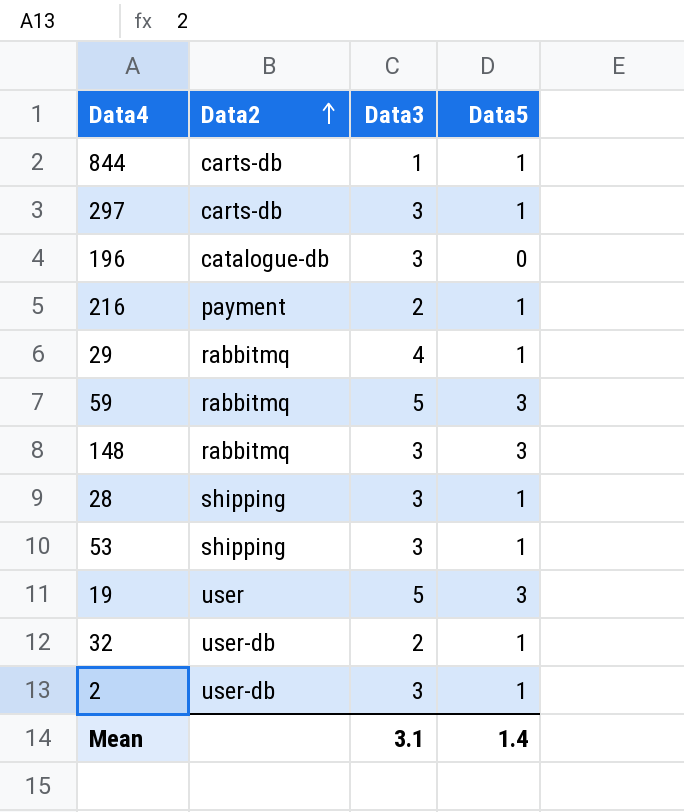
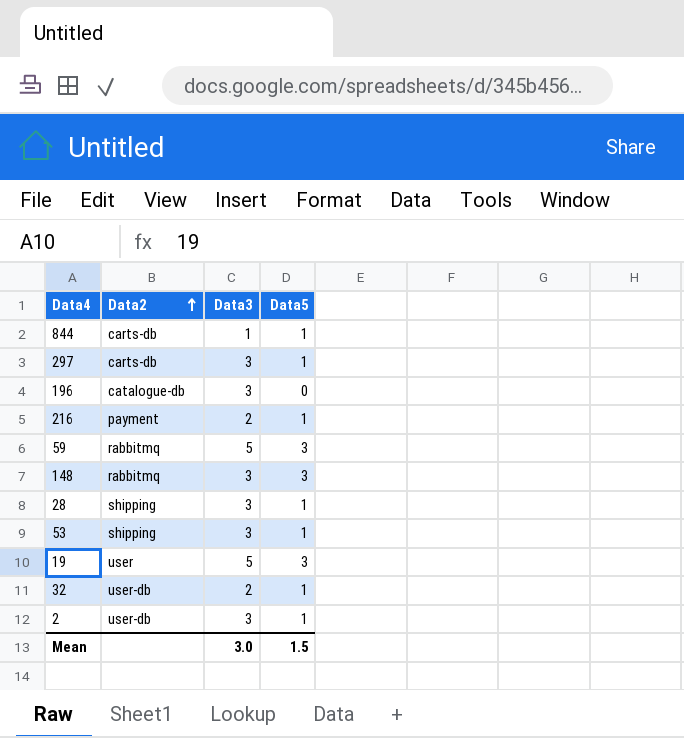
row 29: rabbitmq | 4 | 1 -> none
Mean | Data3: 3.1 -> 3.0
Mean | Data5: 1.4 -> 1.5

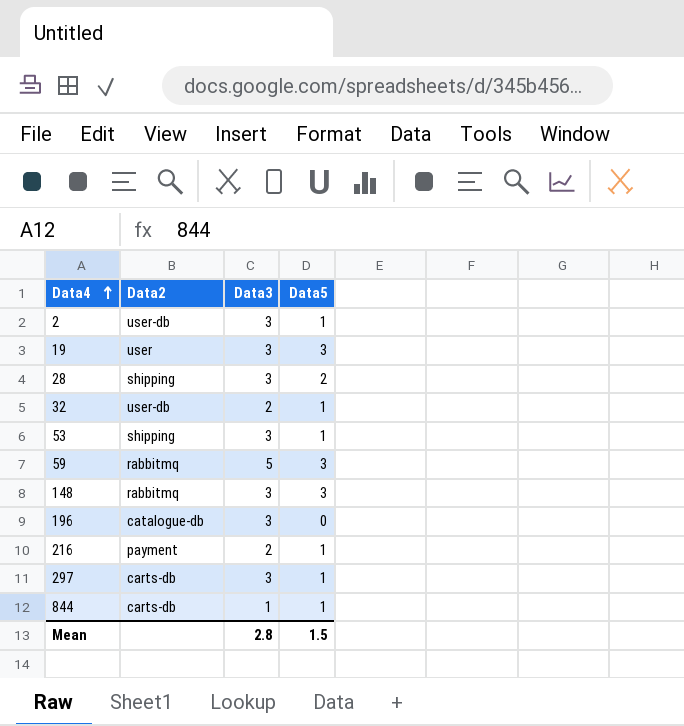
row order: Data2 ascending -> Data4 ascending
19 | Data3: 5 -> 3
28 | Data5: 1 -> 2
Mean | Data3: 3.0 -> 2.8

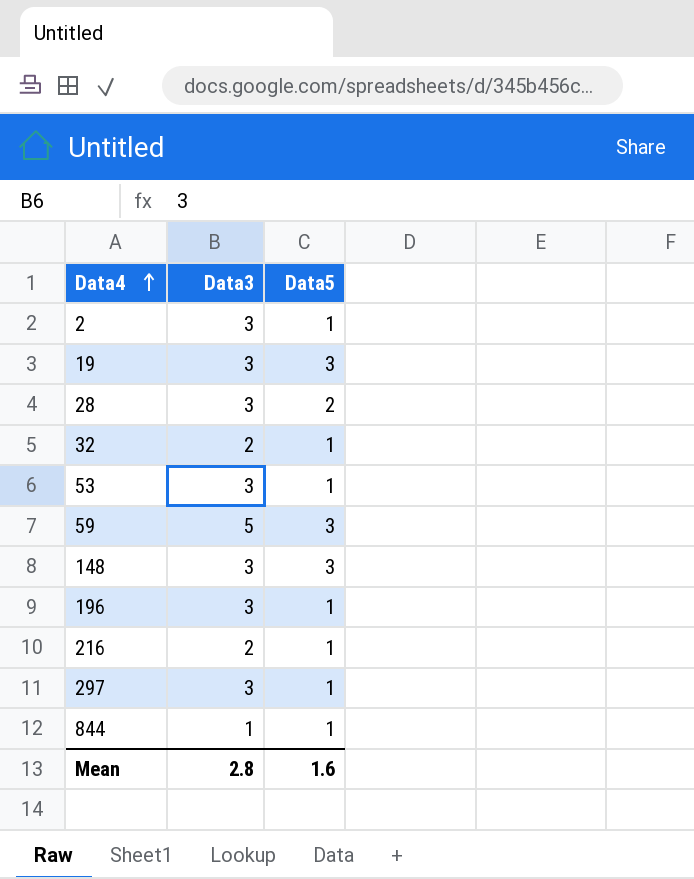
column Data2 | position: 2 -> none
196 | Data5: 0 -> 1
Mean | Data5: 1.5 -> 1.6

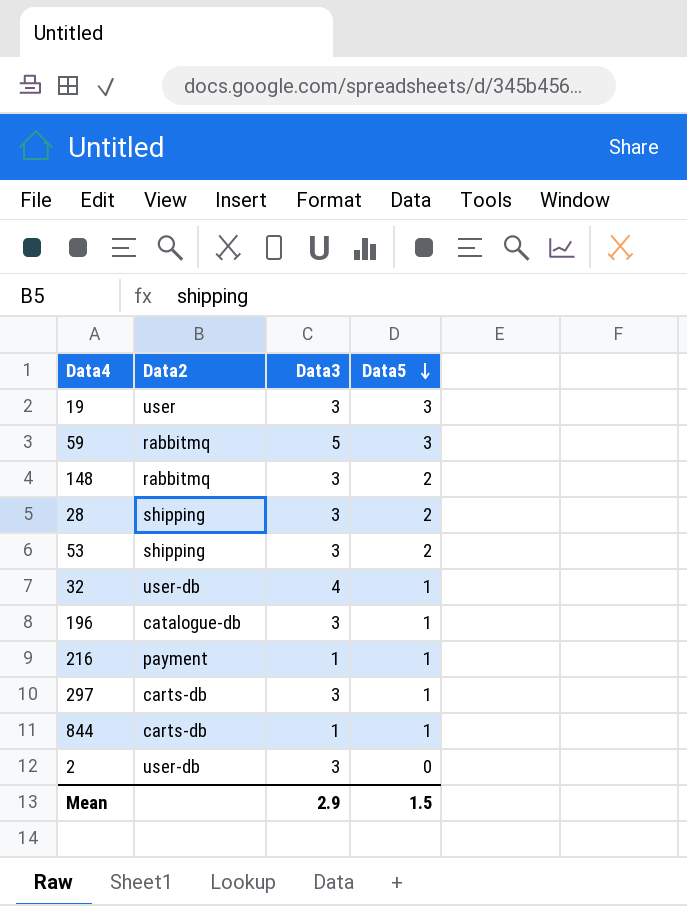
row order: Data4 ascending -> Data5 descending
column Data2 | position: none -> 2
148 | Data5: 3 -> 2
53 | Data5: 1 -> 2
32 | Data3: 2 -> 4
216 | Data3: 2 -> 1
2 | Data5: 1 -> 0
Mean | Data3: 2.8 -> 2.9
Mean | Data5: 1.6 -> 1.5

